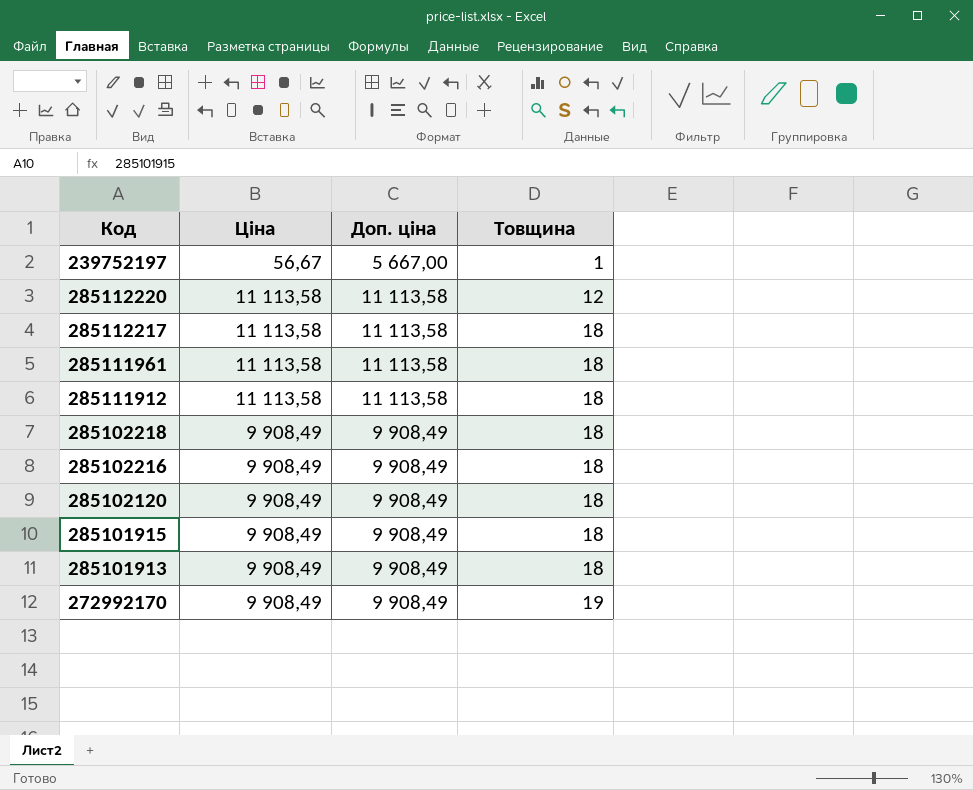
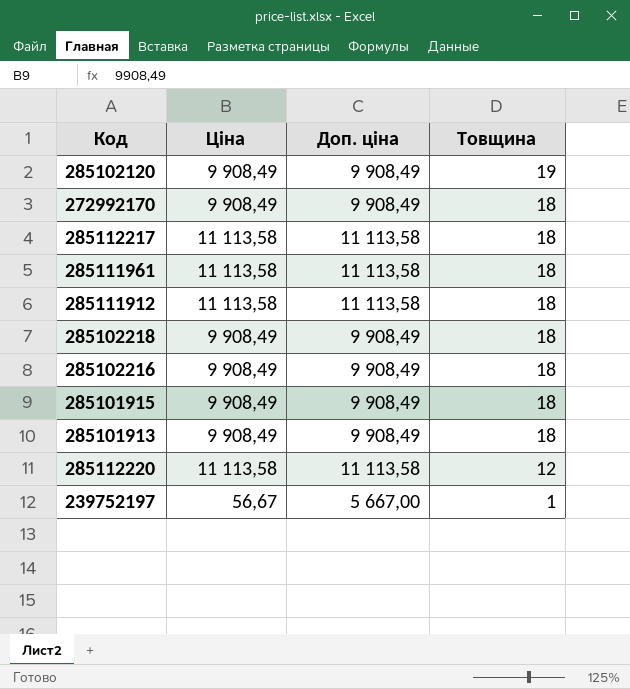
row order: Товщина ascending -> Товщина descending
285102120 | Товщина: 18 -> 19
272992170 | Товщина: 19 -> 18

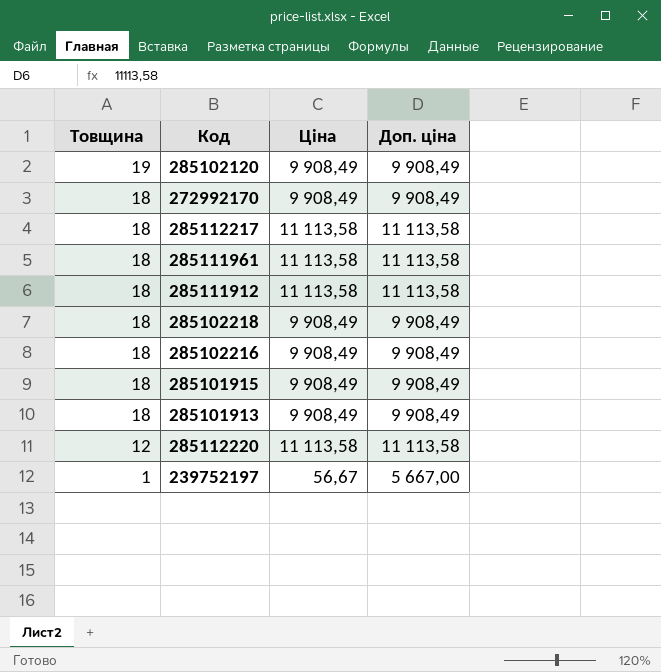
column Товщина | position: 4 -> 1

